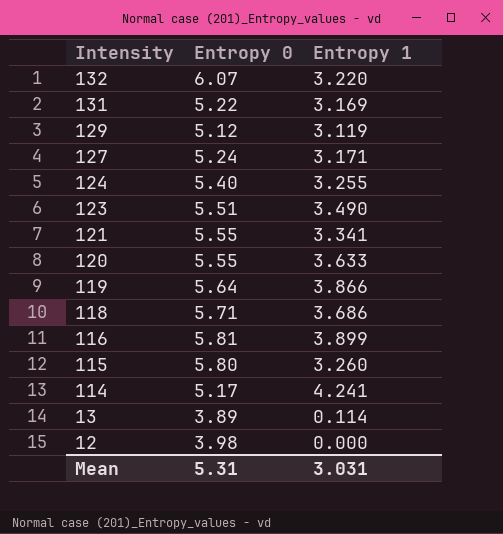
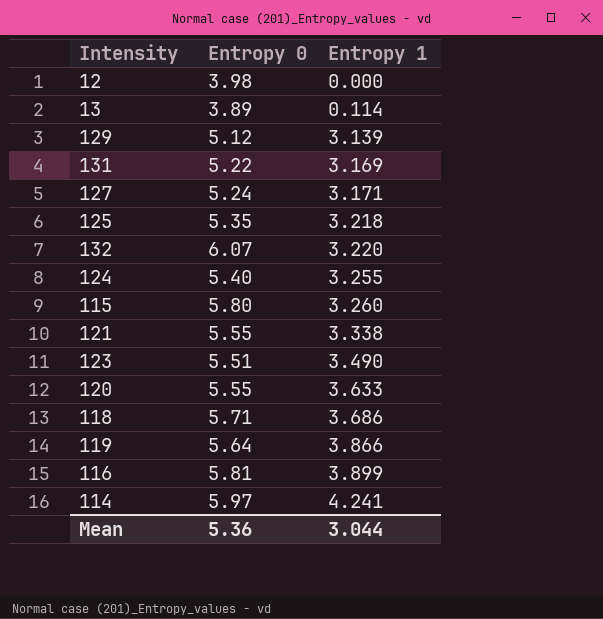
row order: Intensity descending -> Entropy 1 ascending
129 | Entropy 1: 3.119 -> 3.139
row 125: none -> 5.35 | 3.218
121 | Entropy 1: 3.341 -> 3.338
114 | Entropy 0: 5.17 -> 5.97
Mean | Entropy 0: 5.31 -> 5.36
Mean | Entropy 1: 3.031 -> 3.044

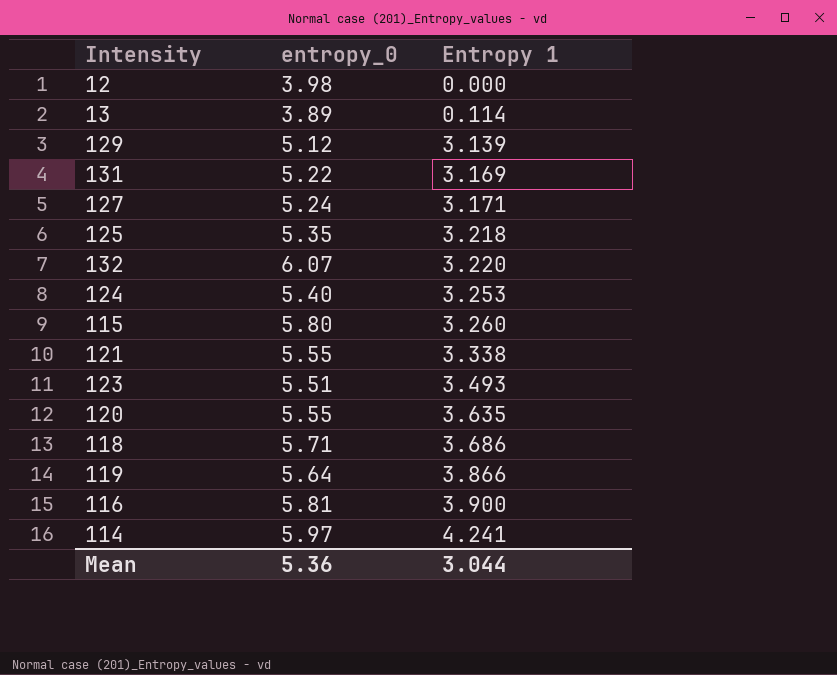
column name: Entropy 0 -> entropy_0
124 | Entropy 1: 3.255 -> 3.253
123 | Entropy 1: 3.490 -> 3.493
120 | Entropy 1: 3.633 -> 3.635
116 | Entropy 1: 3.899 -> 3.900

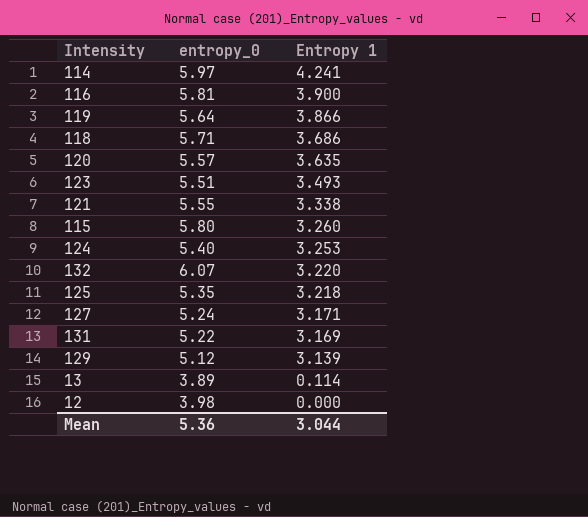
row order: Entropy 1 ascending -> Entropy 1 descending
120 | entropy_0: 5.55 -> 5.57

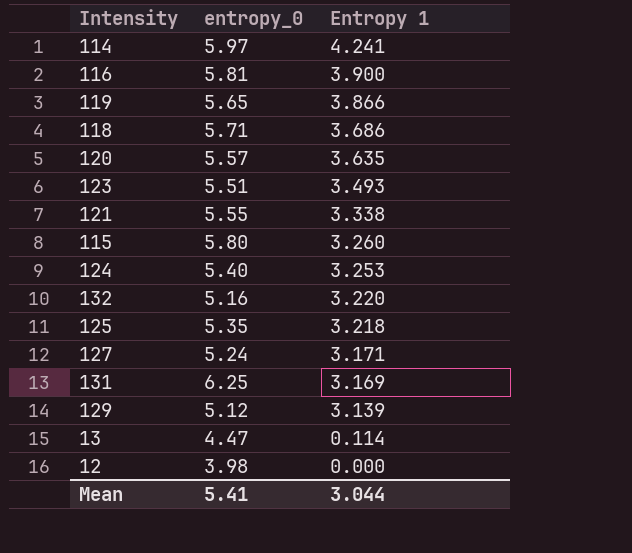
119 | entropy_0: 5.64 -> 5.65
132 | entropy_0: 6.07 -> 5.16
131 | entropy_0: 5.22 -> 6.25
13 | entropy_0: 3.89 -> 4.47
Mean | entropy_0: 5.36 -> 5.41

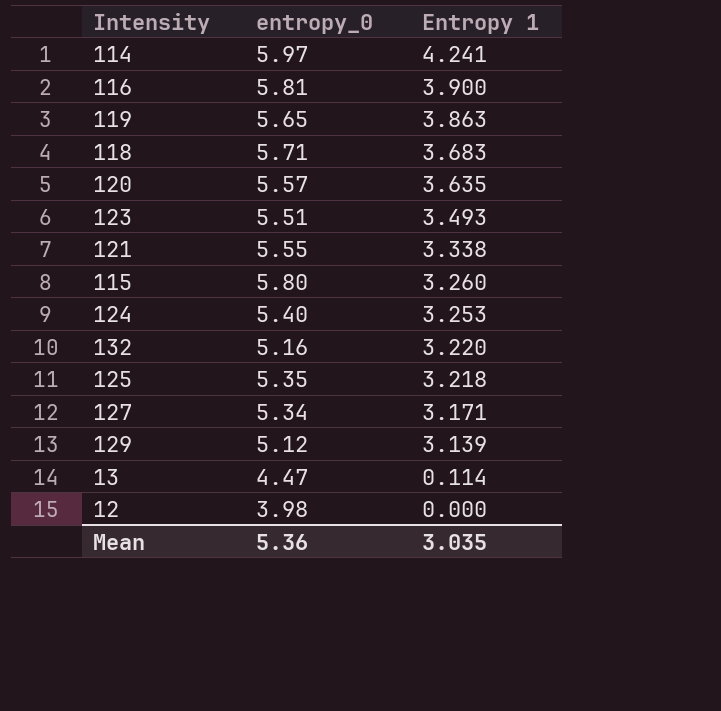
row 131: 6.25 | 3.169 -> none
119 | Entropy 1: 3.866 -> 3.863
118 | Entropy 1: 3.686 -> 3.683
127 | entropy_0: 5.24 -> 5.34
Mean | entropy_0: 5.41 -> 5.36
Mean | Entropy 1: 3.044 -> 3.035

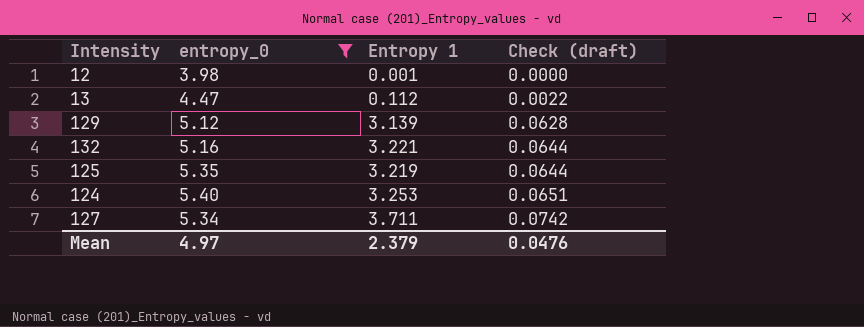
filter: none -> entropy_0 <= 5.40
row order: Entropy 1 descending -> Check (draft) ascending
column Check (draft) | formula: none -> [Entropy 1] * 0.02
12 | Entropy 1: 0.000 -> 0.001
13 | Entropy 1: 0.114 -> 0.112
132 | Entropy 1: 3.220 -> 3.221
125 | Entropy 1: 3.218 -> 3.219
127 | Entropy 1: 3.171 -> 3.711
Mean | entropy_0: 5.36 -> 4.97
Mean | Entropy 1: 3.035 -> 2.379

